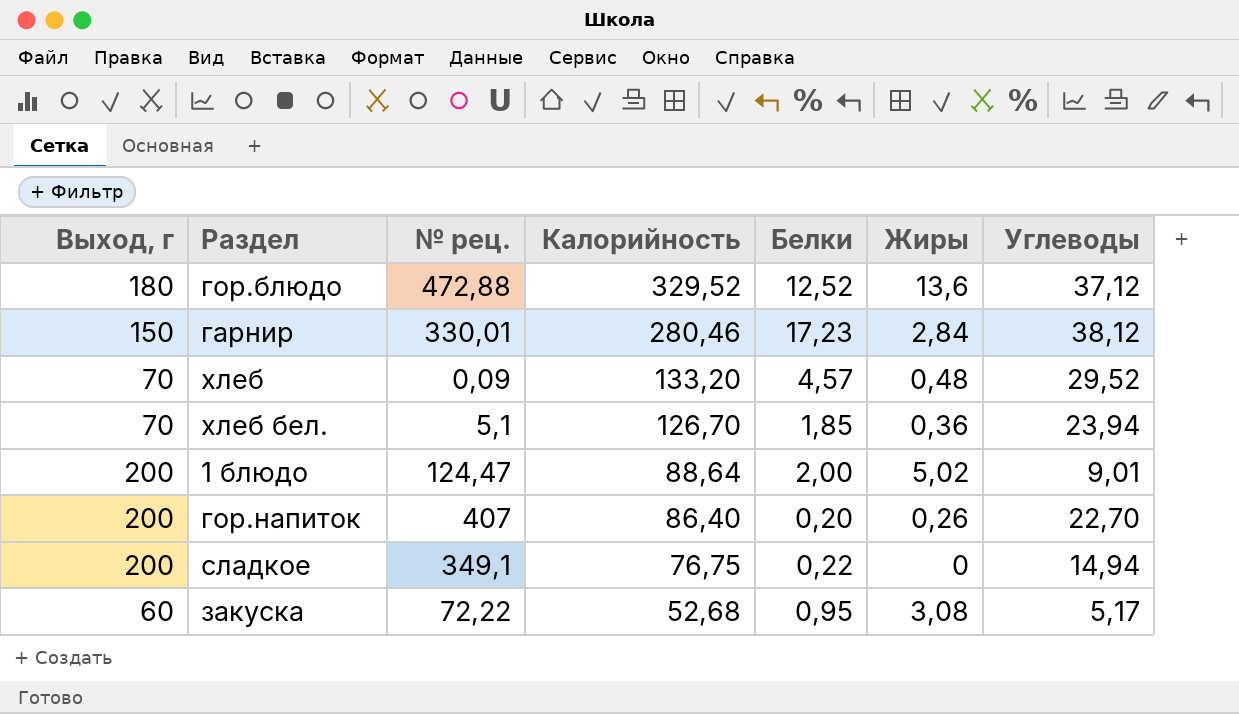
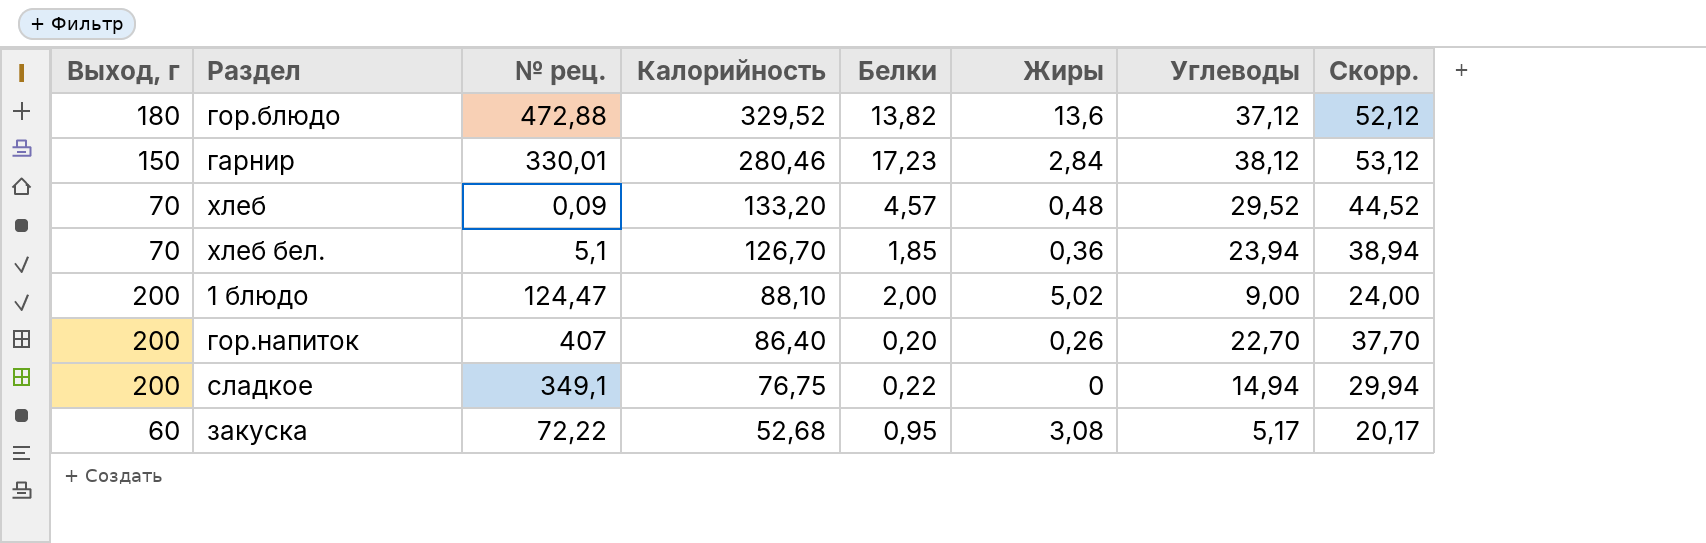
column Скорр. | formula: none -> [Углеводы] + 15
гор.блюдо | Белки: 12,52 -> 13,82
1 блюдо | Калорийность: 88,64 -> 88,10
1 блюдо | Углеводы: 9,01 -> 9,00

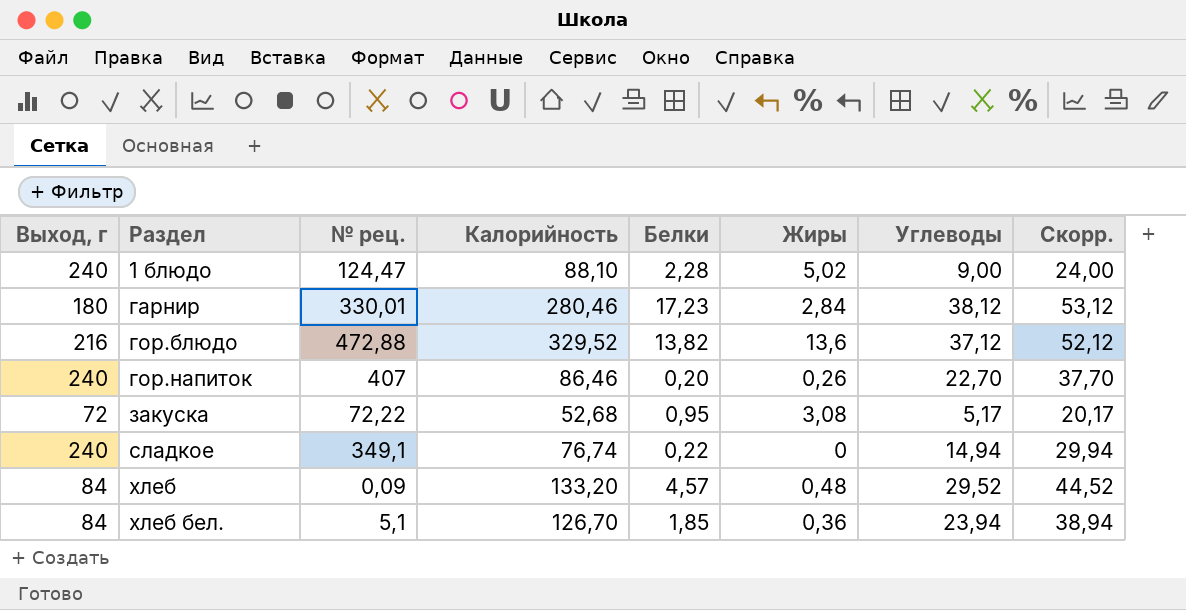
row order: Калорийность descending -> Раздел ascending
1 блюдо | Выход, г: 200 -> 240
1 блюдо | Белки: 2,00 -> 2,28
гарнир | Выход, г: 150 -> 180
гор.блюдо | Выход, г: 180 -> 216
гор.напиток | Выход, г: 200 -> 240
гор.напиток | Калорийность: 86,40 -> 86,46
закуска | Выход, г: 60 -> 72
сладкое | Выход, г: 200 -> 240
сладкое | Калорийность: 76,75 -> 76,74
хлеб | Выход, г: 70 -> 84
хлеб бел. | Выход, г: 70 -> 84

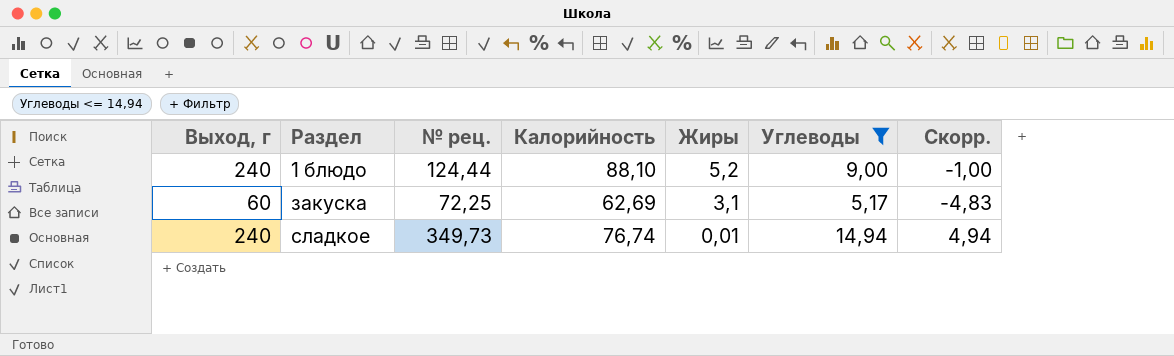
filter: none -> Углеводы <= 14,94
column Белки | position: 5 -> none
column Скорр. | formula: [Углеводы] + 15 -> [Углеводы] - 10
1 блюдо | № рец.: 124,47 -> 124,44
1 блюдо | Жиры: 5,02 -> 5,2
закуска | Выход, г: 72 -> 60
закуска | № рец.: 72,22 -> 72,25
закуска | Калорийность: 52,68 -> 62,69
закуска | Жиры: 3,08 -> 3,1
сладкое | № рец.: 349,1 -> 349,73
сладкое | Жиры: 0 -> 0,01

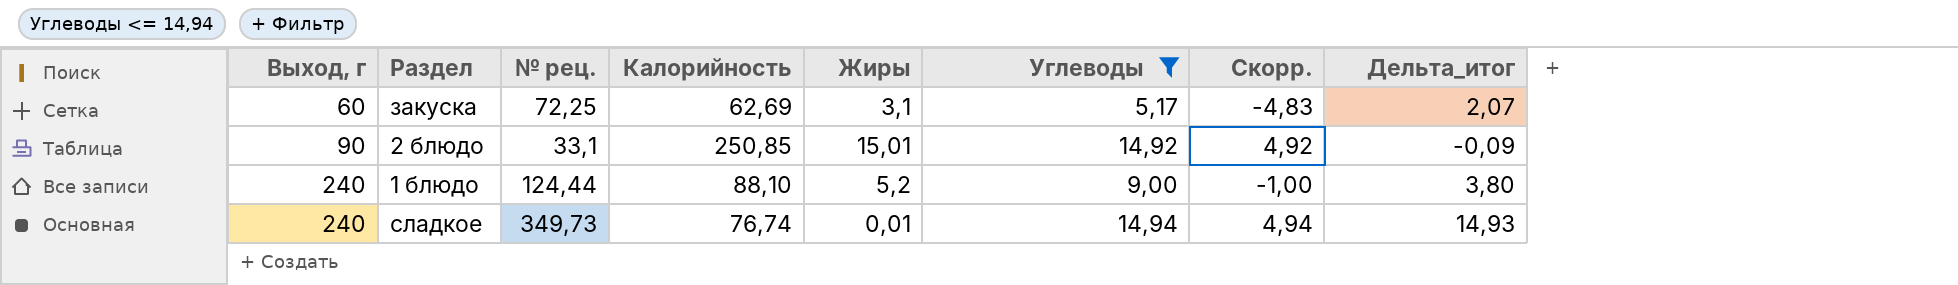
row order: Раздел ascending -> Выход, г ascending
column Дельта_итог | formula: none -> [Углеводы] - [Жиры]
row 2 блюдо: none -> 90 | 33,1 | 250,85 | 15,01 | 14,92 | 4,92 | -0,09

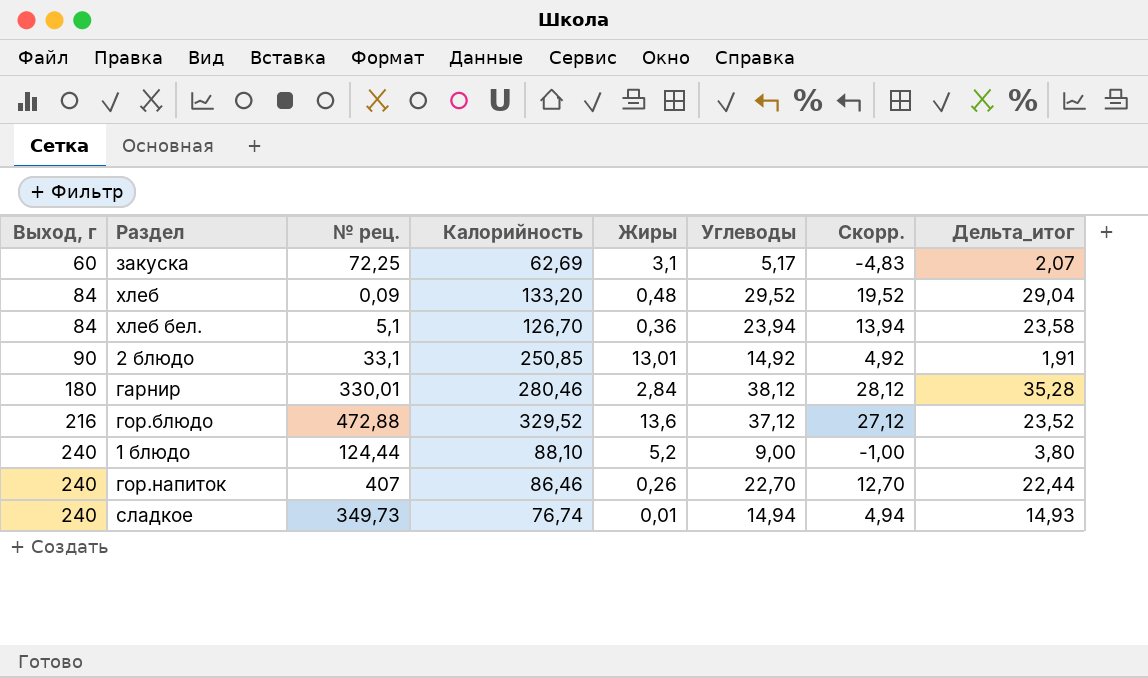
filter: Углеводы <= 14,94 -> none
2 блюдо | Жиры: 15,01 -> 13,01
2 блюдо | Дельта_итог: -0,09 -> 1,91

